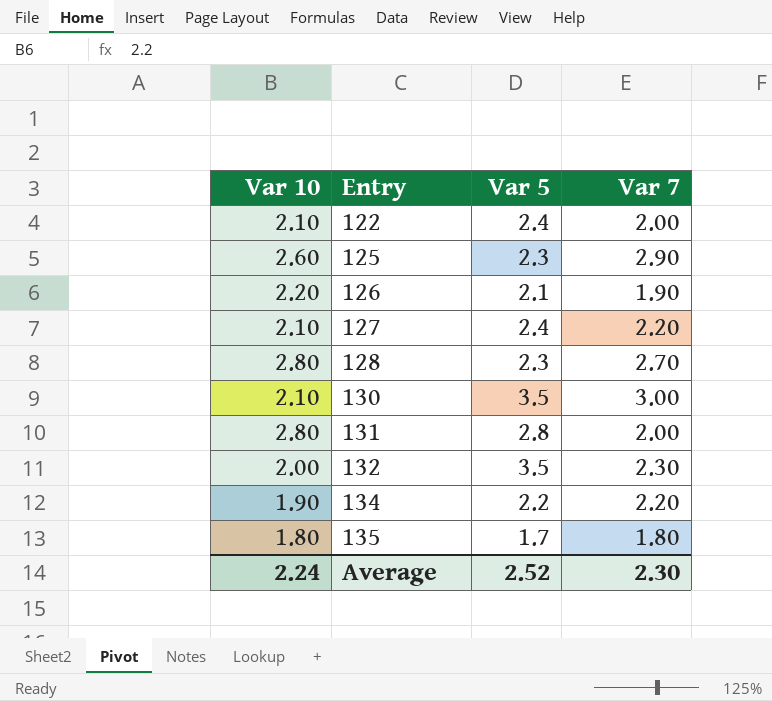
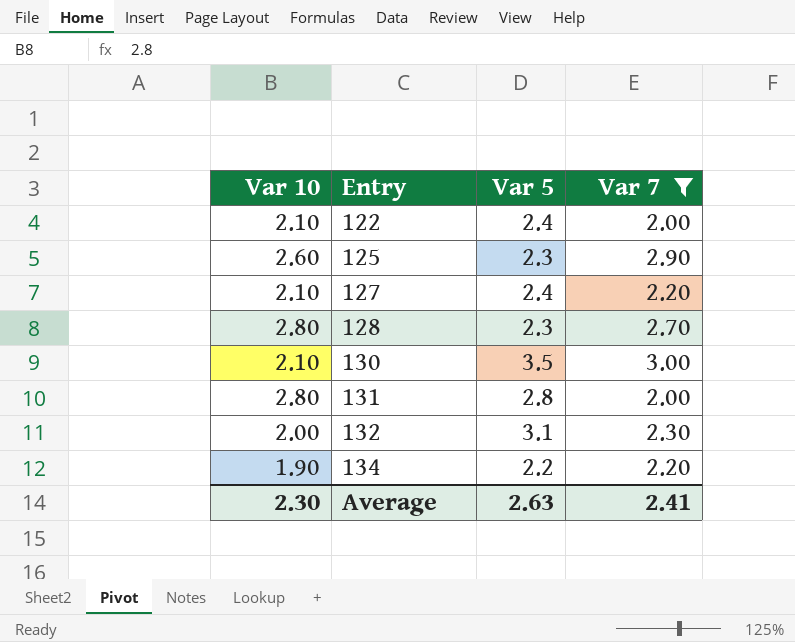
filter: none -> Var 7 >= 2.00
132 | Var 5: 3.5 -> 3.1
Average | Var 10: 2.24 -> 2.30
Average | Var 5: 2.52 -> 2.63
Average | Var 7: 2.30 -> 2.41

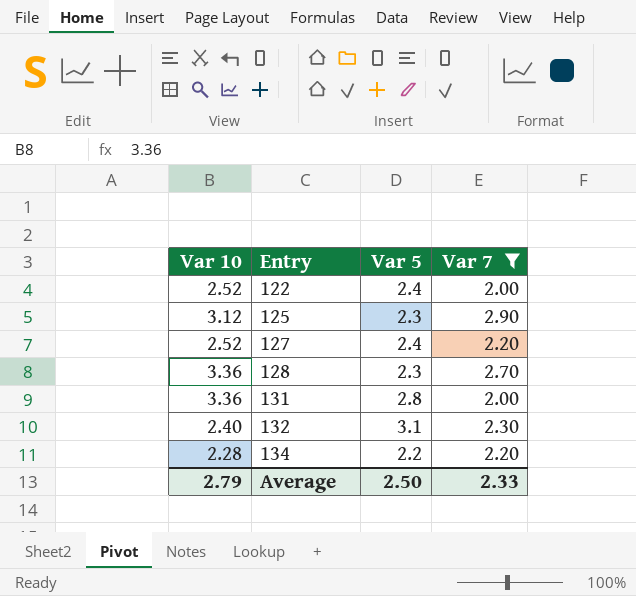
row 130: 2.10 | 3.5 | 3.00 -> none
122 | Var 10: 2.10 -> 2.52
125 | Var 10: 2.60 -> 3.12
127 | Var 10: 2.10 -> 2.52
128 | Var 10: 2.80 -> 3.36
131 | Var 10: 2.80 -> 3.36
132 | Var 10: 2.00 -> 2.40
134 | Var 10: 1.90 -> 2.28
Average | Var 10: 2.30 -> 2.79
Average | Var 5: 2.63 -> 2.50
Average | Var 7: 2.41 -> 2.33

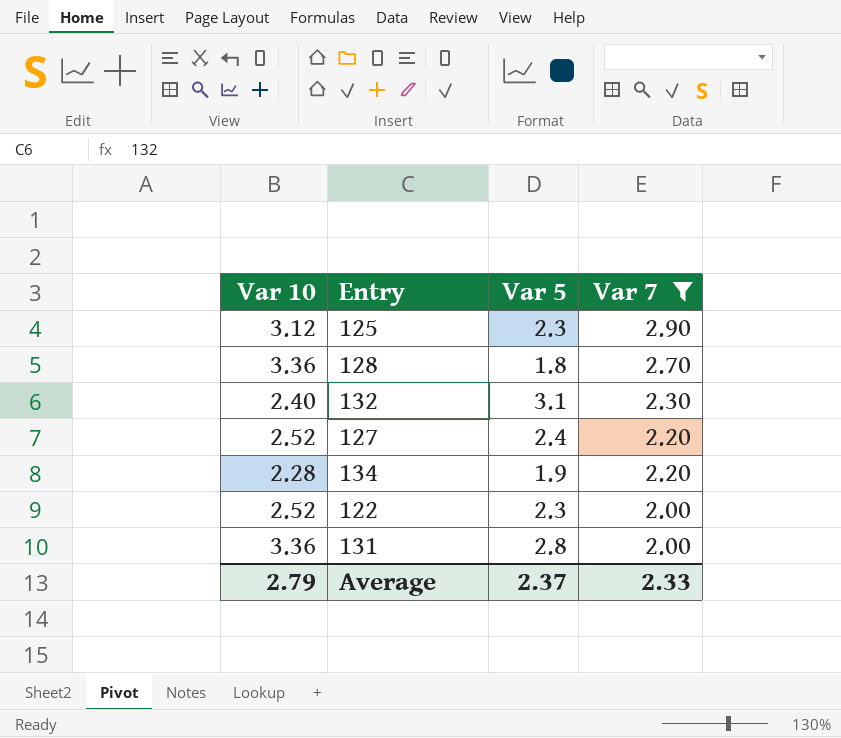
row order: Entry ascending -> Var 7 descending
128 | Var 5: 2.3 -> 1.8
134 | Var 5: 2.2 -> 1.9
122 | Var 5: 2.4 -> 2.3
Average | Var 5: 2.50 -> 2.37

